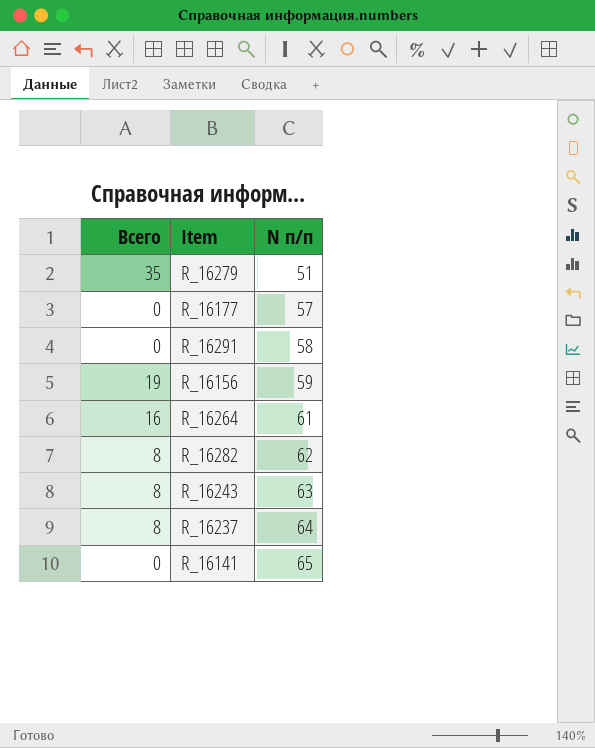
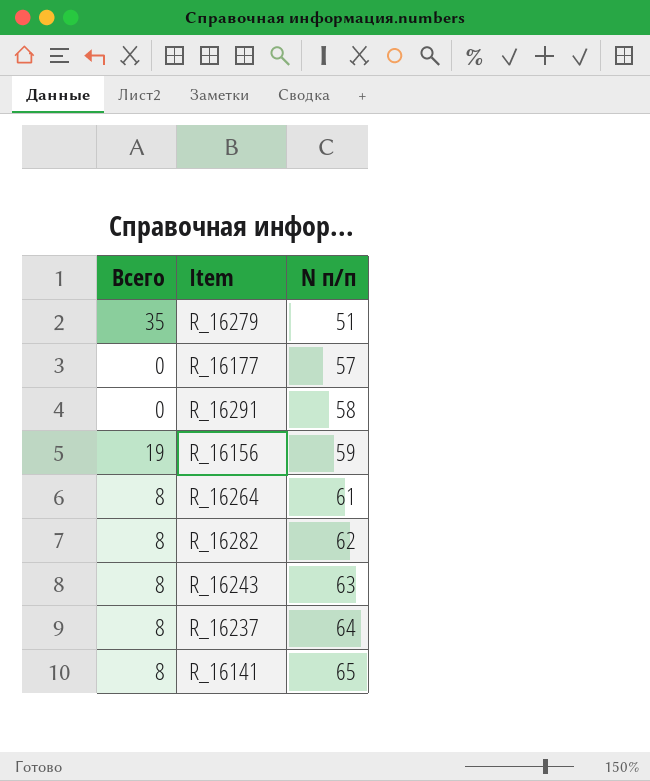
R_16264 | Всего: 16 -> 8
R_16141 | Всего: 0 -> 8

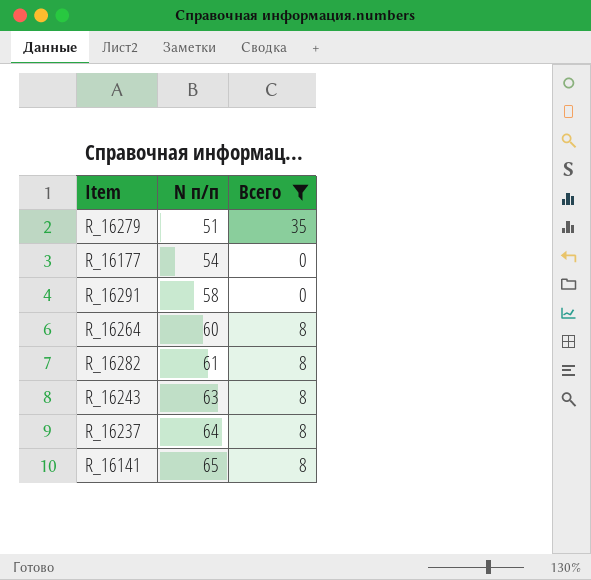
filter: none -> Всего != 19
column Всего | position: 1 -> 3
R_16177 | N п/п: 57 -> 54
R_16264 | N п/п: 61 -> 60
R_16282 | N п/п: 62 -> 61

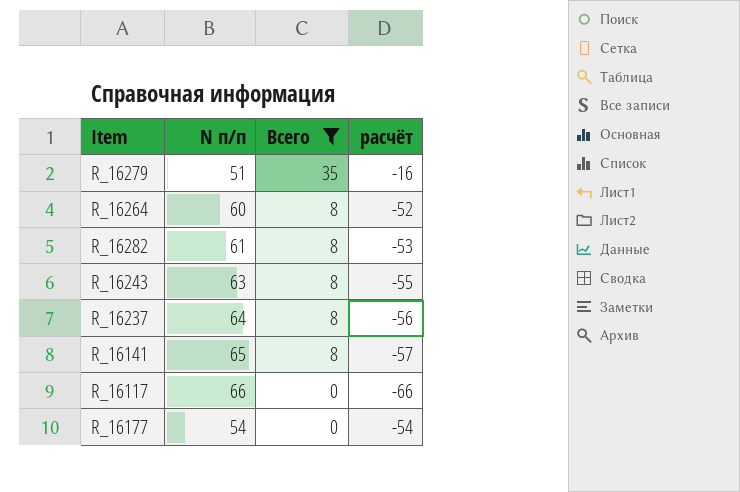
row order: N п/п ascending -> Всего descending
column расчёт | formula: none -> [Всего] - [N п/п]
row R_16291: 58 | 0 -> none
row R_16117: none -> 66 | 0 | -66

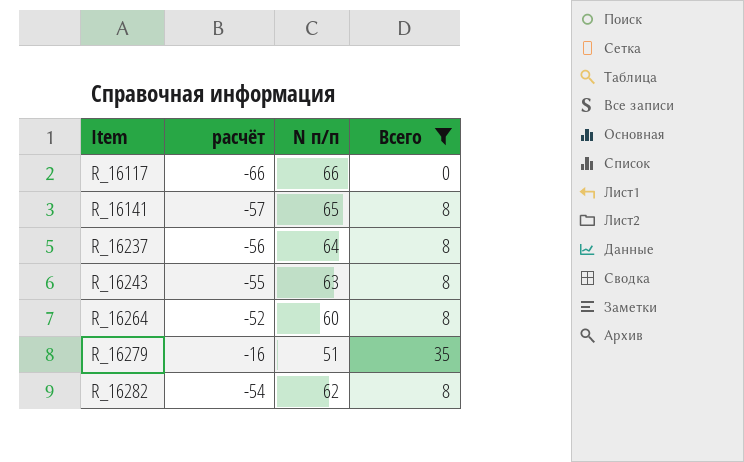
row order: Всего descending -> Item ascending
column расчёт | position: 4 -> 2
row R_16177: 54 | 0 | -54 -> none
R_16282 | расчёт: -53 -> -54
R_16282 | N п/п: 61 -> 62

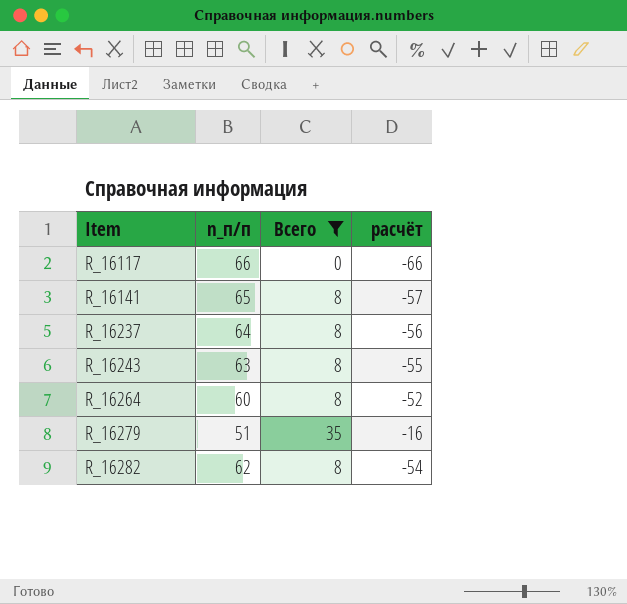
column name: N п/п -> n_п/п
column расчёт | position: 2 -> 4

